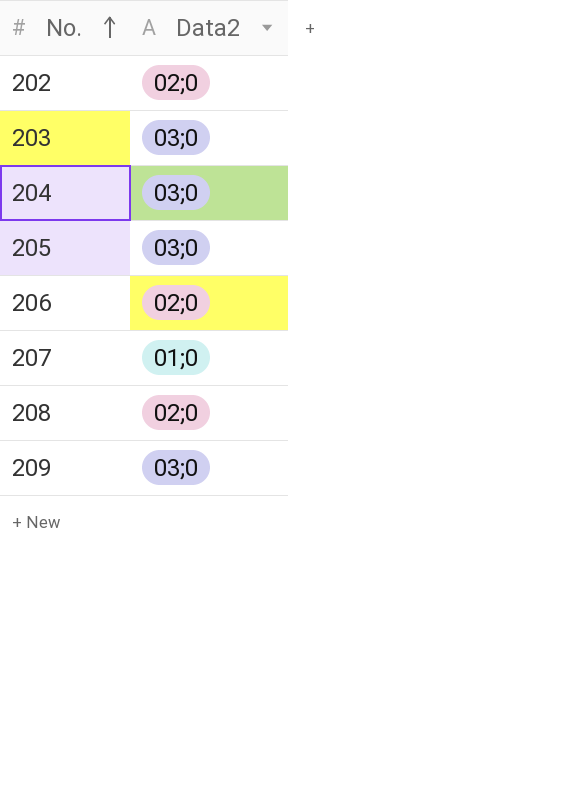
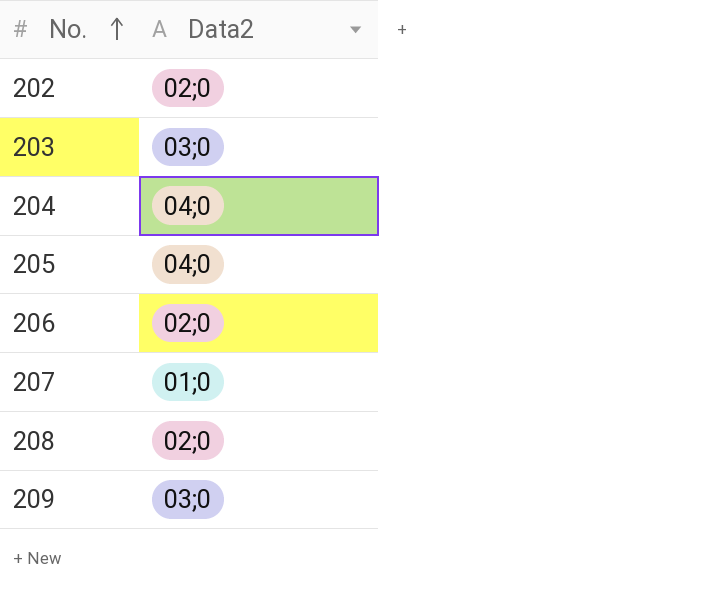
204 | Data2: 03;0 -> 04;0
205 | Data2: 03;0 -> 04;0

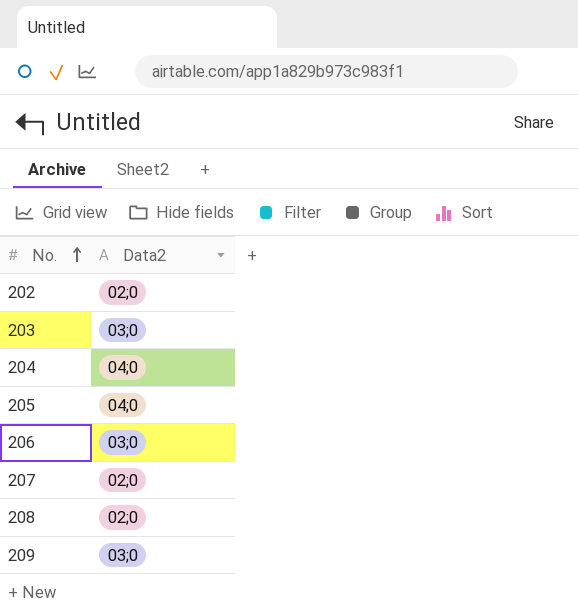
206 | Data2: 02;0 -> 03;0
207 | Data2: 01;0 -> 02;0

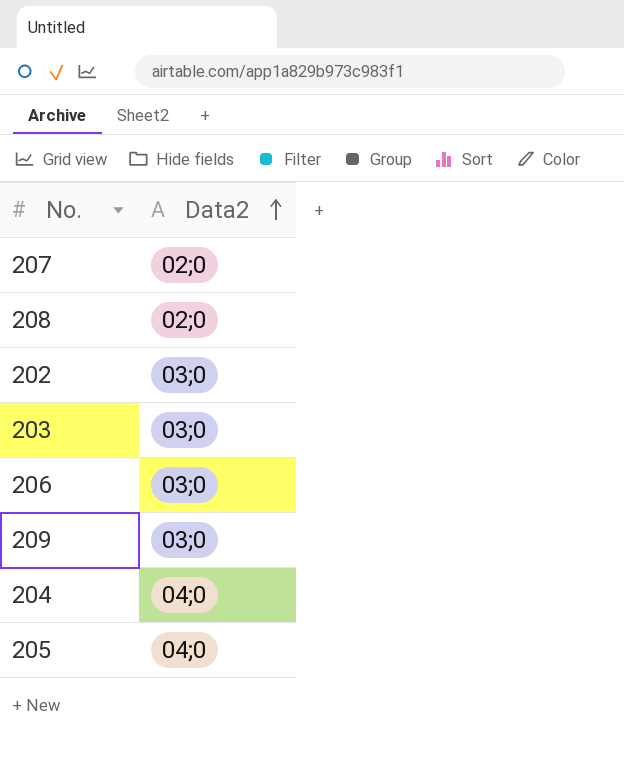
row order: No. ascending -> Data2 ascending
202 | Data2: 02;0 -> 03;0

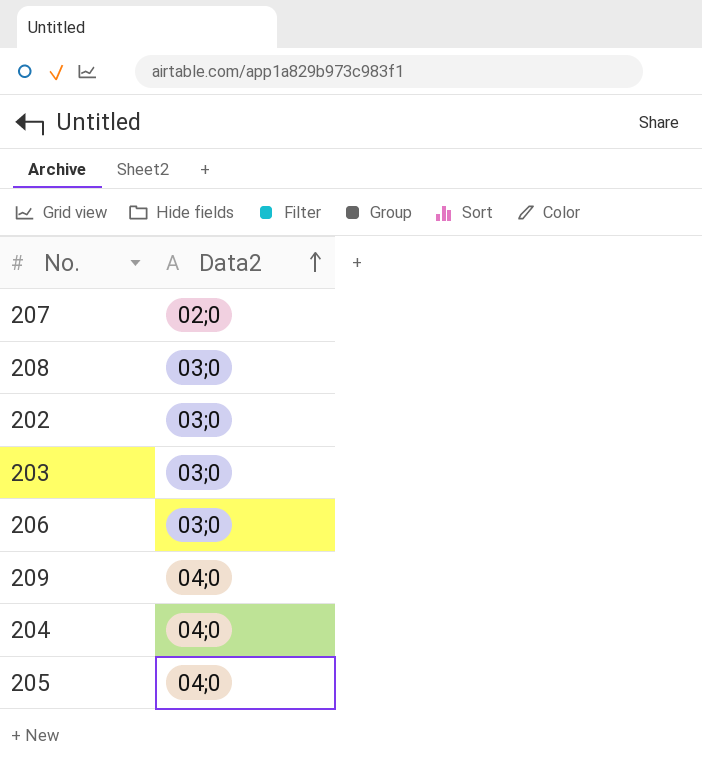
208 | Data2: 02;0 -> 03;0
209 | Data2: 03;0 -> 04;0

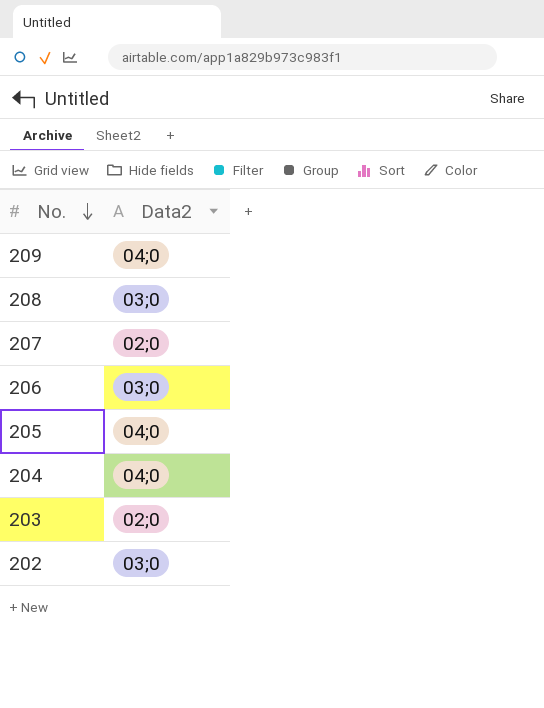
row order: Data2 ascending -> No. descending
203 | Data2: 03;0 -> 02;0

